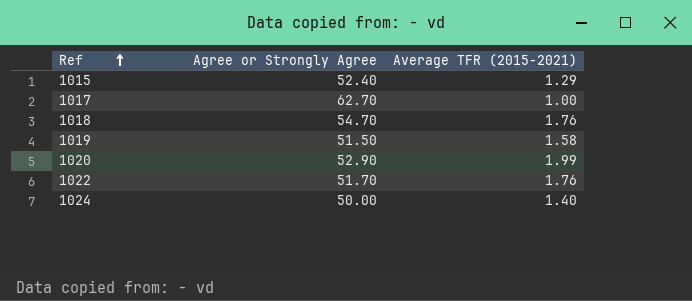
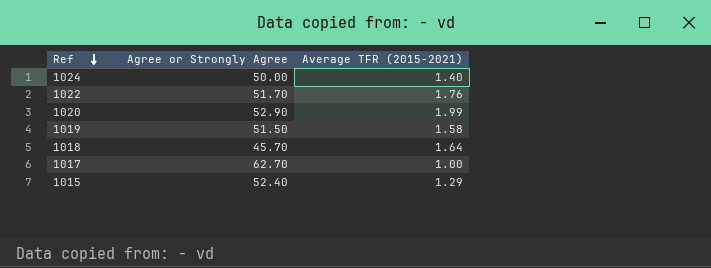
row order: Ref ascending -> Ref descending
1018 | Agree or Strongly Agree: 54.70 -> 45.70
1018 | Average TFR (2015-2021): 1.76 -> 1.64

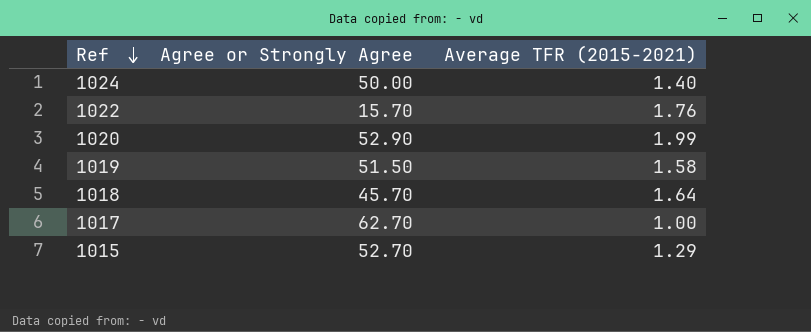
1022 | Agree or Strongly Agree: 51.70 -> 15.70
1015 | Agree or Strongly Agree: 52.40 -> 52.70

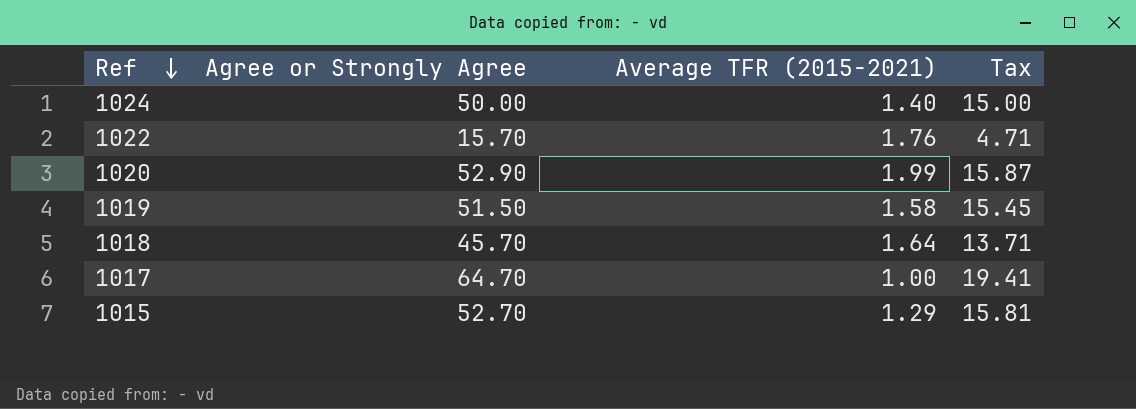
column Tax | formula: none -> [Agree or Strongly Agree] * 0.3
1017 | Agree or Strongly Agree: 62.70 -> 64.70

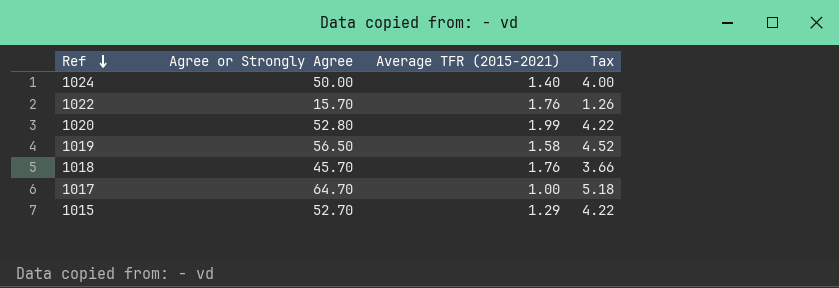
column Tax | formula: [Agree or Strongly Agree] * 0.3 -> [Agree or Strongly Agree] * 0.08
1020 | Agree or Strongly Agree: 52.90 -> 52.80
1019 | Agree or Strongly Agree: 51.50 -> 56.50
1018 | Average TFR (2015-2021): 1.64 -> 1.76

